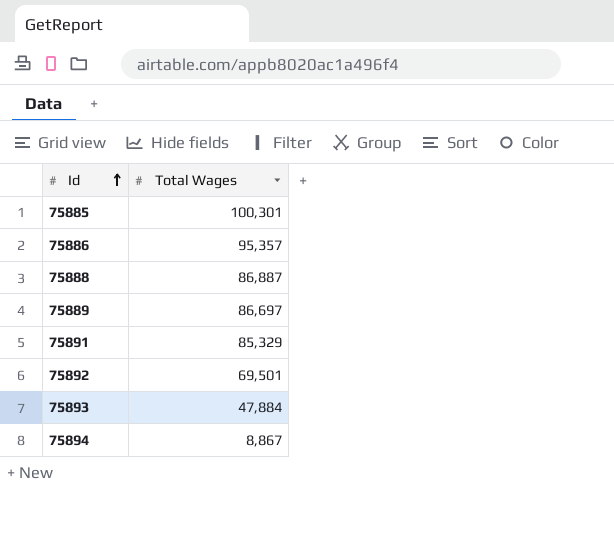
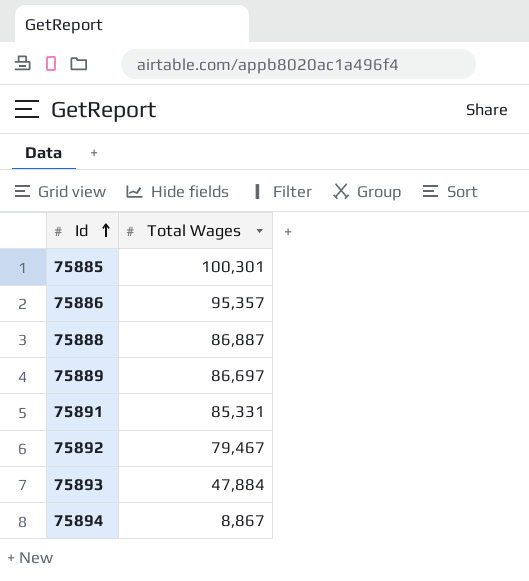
75891 | Total Wages: 85,329 -> 85,331
75892 | Total Wages: 69,501 -> 79,467

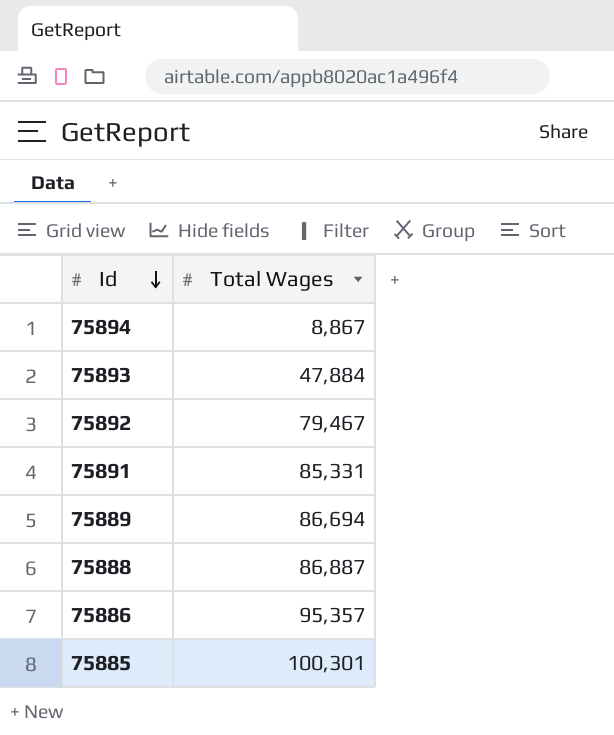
row order: Id ascending -> Id descending
75889 | Total Wages: 86,697 -> 86,694

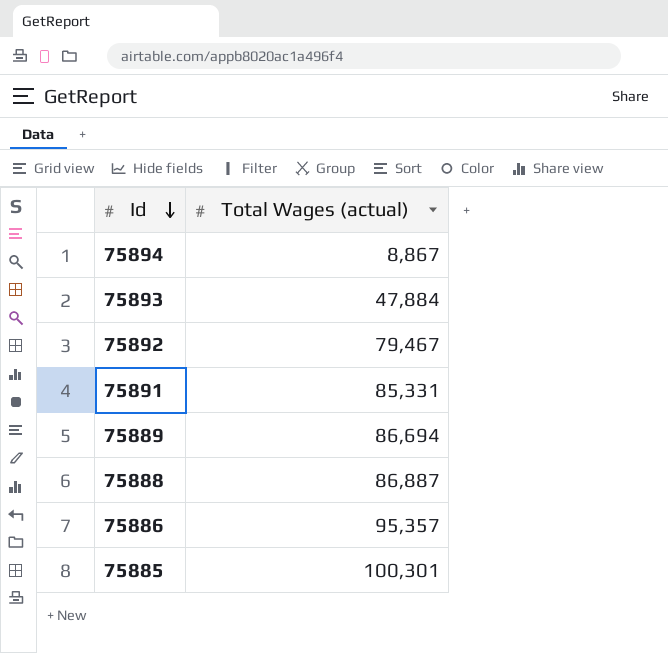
column name: Total Wages -> Total Wages (actual)

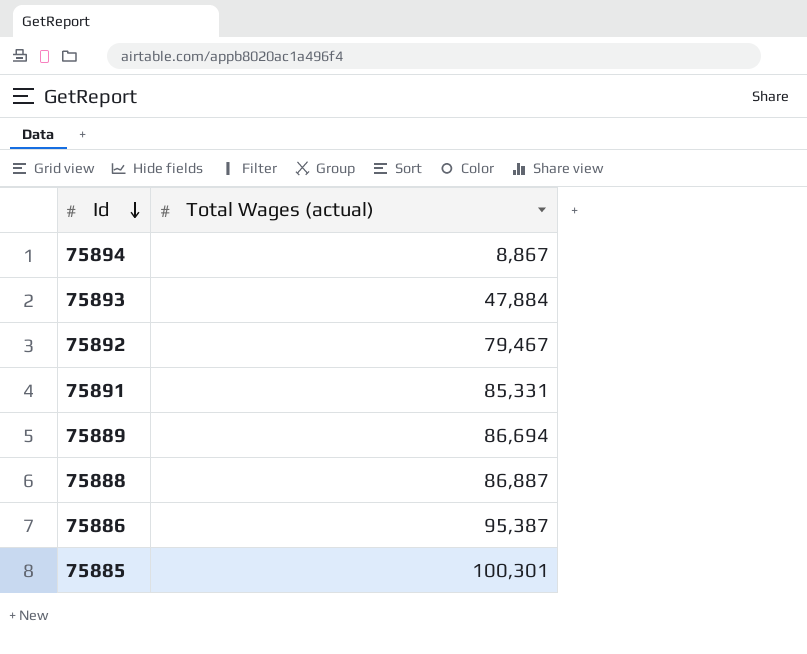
75886 | Total Wages (actual): 95,357 -> 95,387

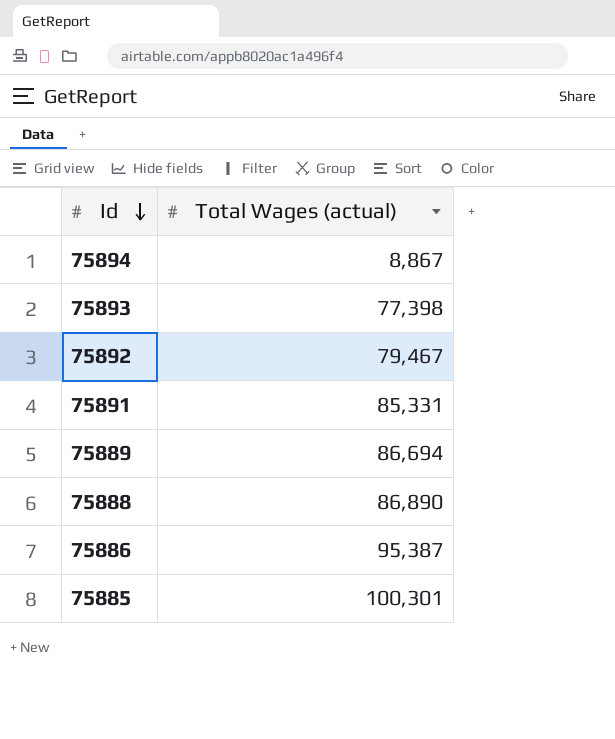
75893 | Total Wages (actual): 47,884 -> 77,398
75888 | Total Wages (actual): 86,887 -> 86,890

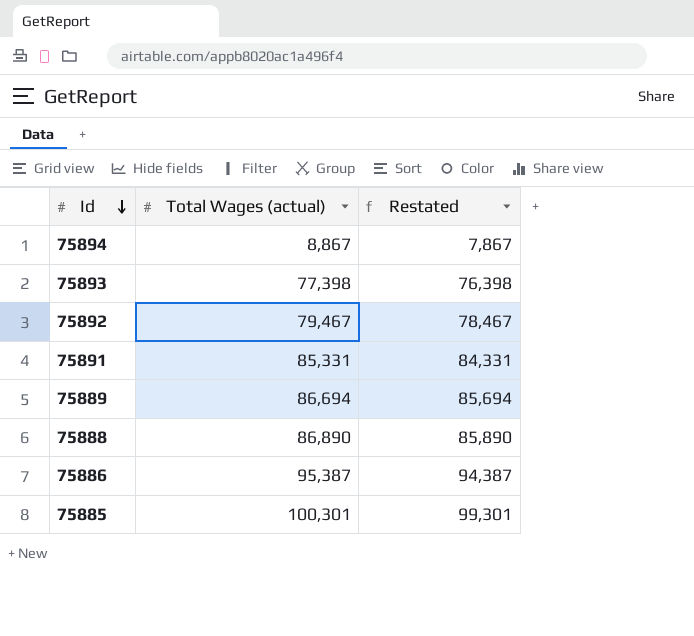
column Restated | formula: none -> [Total Wages (actual)] - 1000

